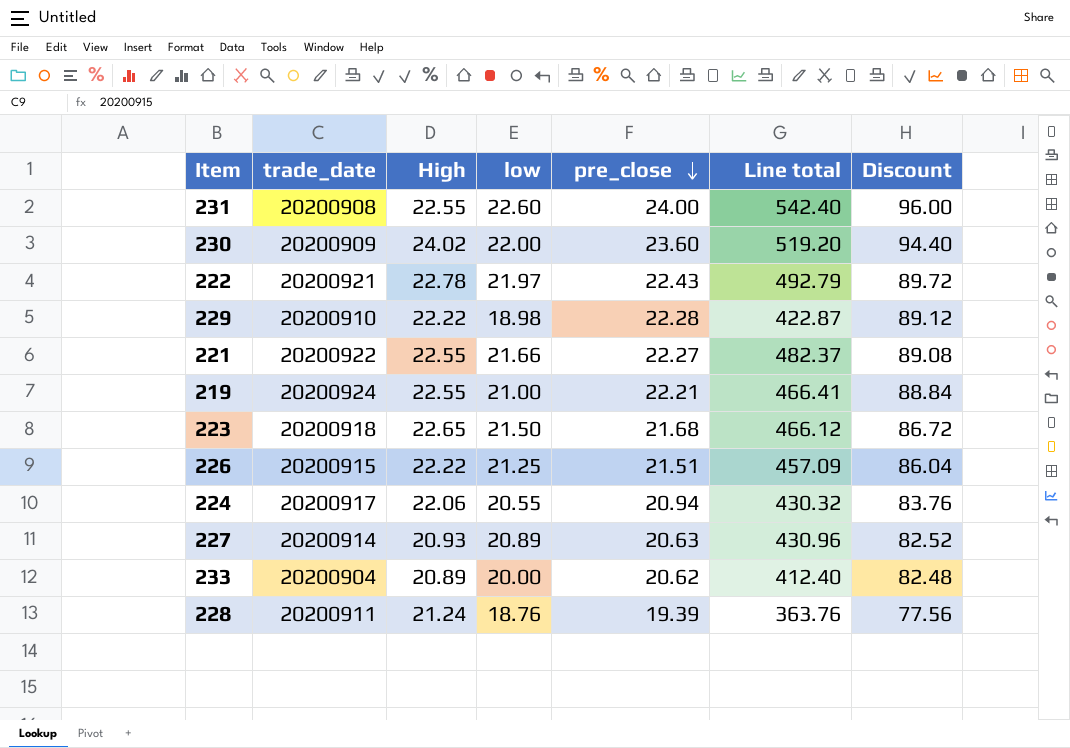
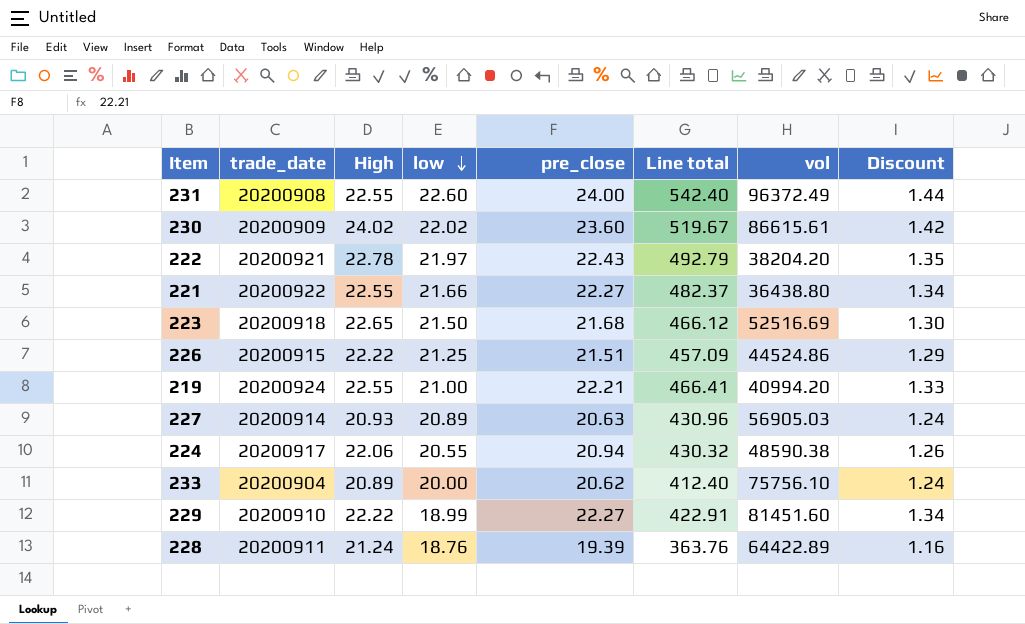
row order: pre_close descending -> low descending
column vol | position: none -> 7
column Discount | formula: [pre_close] * 4 -> [pre_close] * 0.06
230 | low: 22.00 -> 22.02
230 | Line total: 519.20 -> 519.67
229 | low: 18.98 -> 18.99
229 | pre_close: 22.28 -> 22.27
229 | Line total: 422.87 -> 422.91

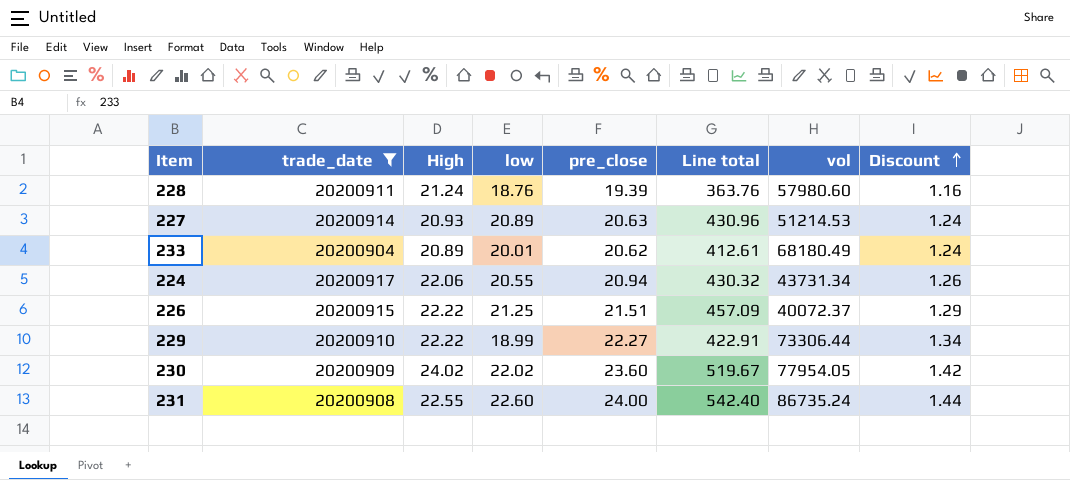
filter: none -> trade_date <= 20200917
row order: low descending -> Discount ascending
228 | vol: 64422.89 -> 57980.60
227 | vol: 56905.03 -> 51214.53
233 | low: 20.00 -> 20.01
233 | Line total: 412.40 -> 412.61
233 | vol: 75756.10 -> 68180.49
224 | vol: 48590.38 -> 43731.34
226 | vol: 44524.86 -> 40072.37
229 | vol: 81451.60 -> 73306.44
230 | vol: 86615.61 -> 77954.05
231 | vol: 96372.49 -> 86735.24

